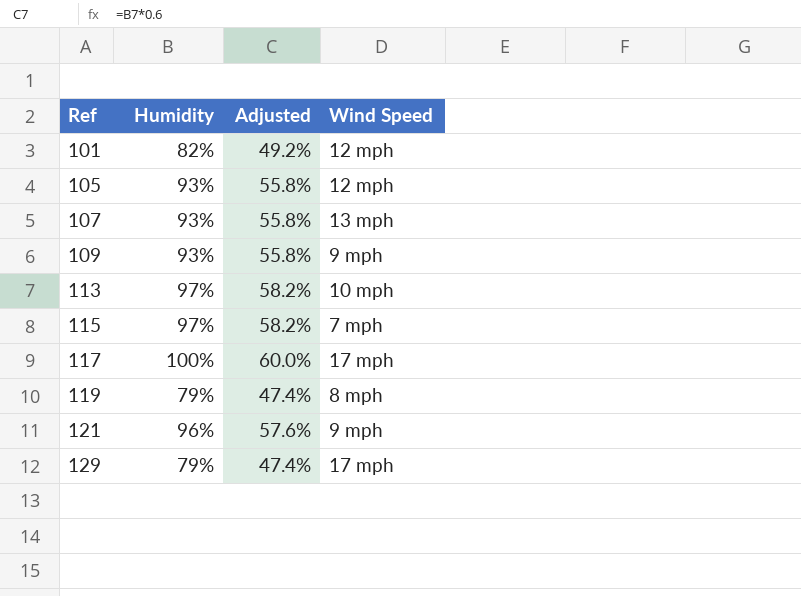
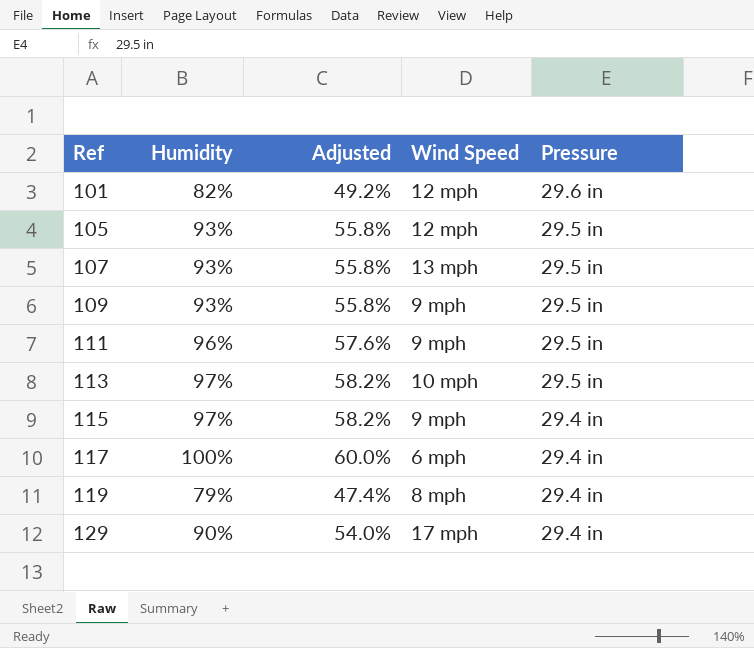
column Pressure | position: none -> 5
row 121: 96% | 57.6% | 9 mph -> none
row 111: none -> 96% | 57.6% | 9 mph | 29.5 in
115 | Wind Speed: 7 mph -> 9 mph
117 | Wind Speed: 17 mph -> 6 mph
129 | Humidity: 79% -> 90%
129 | Adjusted: 47.4% -> 54.0%

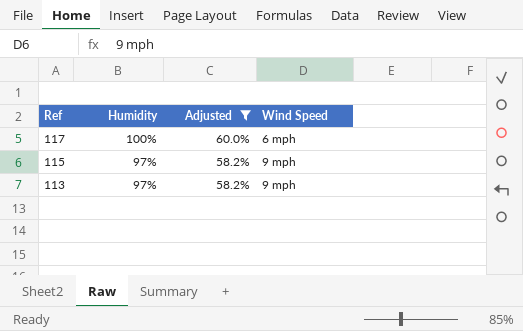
filter: none -> Adjusted >= 58.2%
row order: Ref ascending -> Ref descending
column Pressure | position: 5 -> none
113 | Wind Speed: 10 mph -> 9 mph

